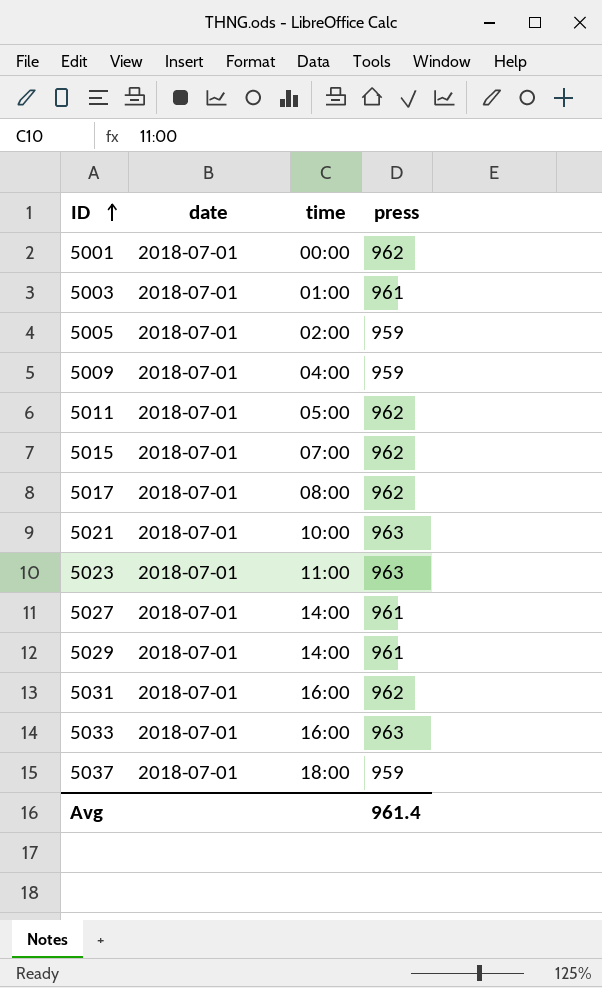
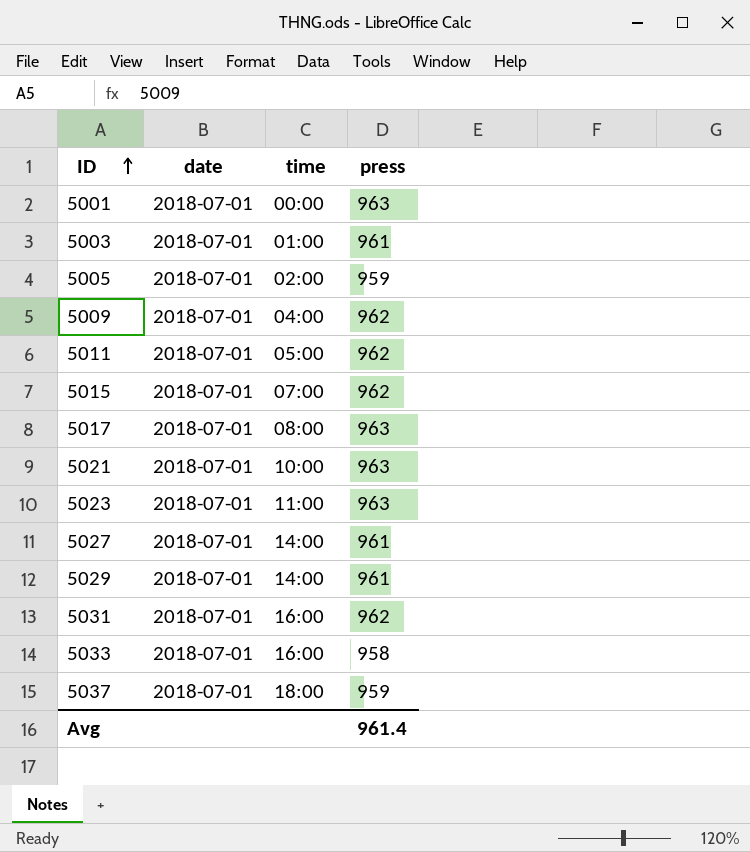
5001 | press: 962 -> 963
5009 | press: 959 -> 962
5017 | press: 962 -> 963
5033 | press: 963 -> 958

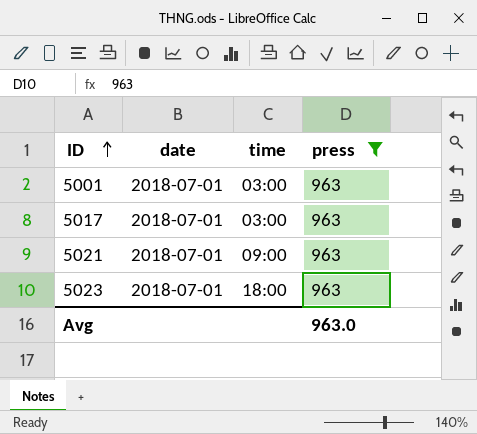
filter: none -> press = 963
5001 | time: 00:00 -> 03:00
5017 | time: 08:00 -> 03:00
5021 | time: 10:00 -> 09:00
5023 | time: 11:00 -> 18:00
Avg | press: 961.4 -> 963.0

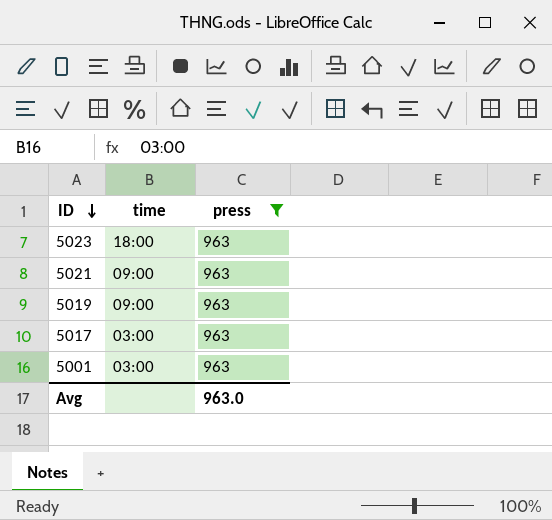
row order: ID ascending -> ID descending
column date | position: 2 -> none
row 5019: none -> 09:00 | 963

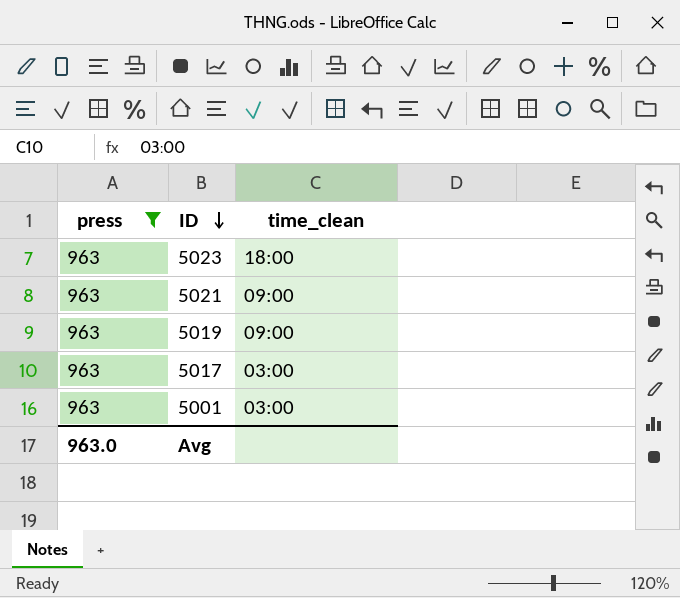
column press | position: 3 -> 1
column name: time -> time_clean

